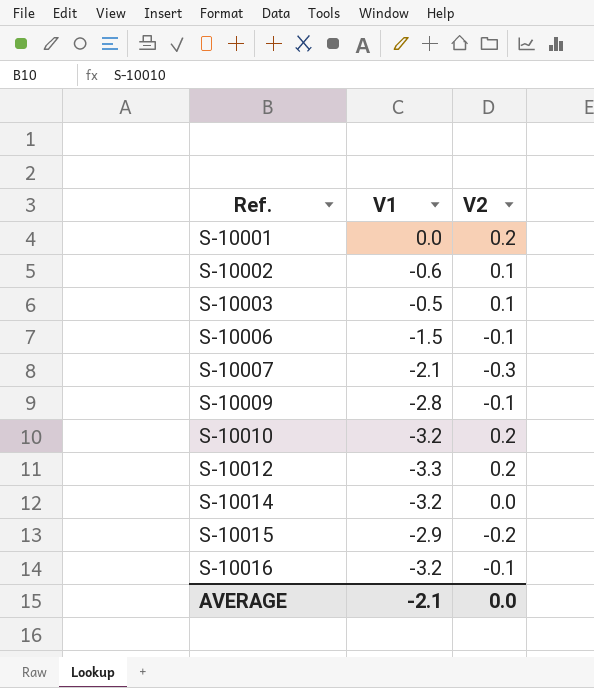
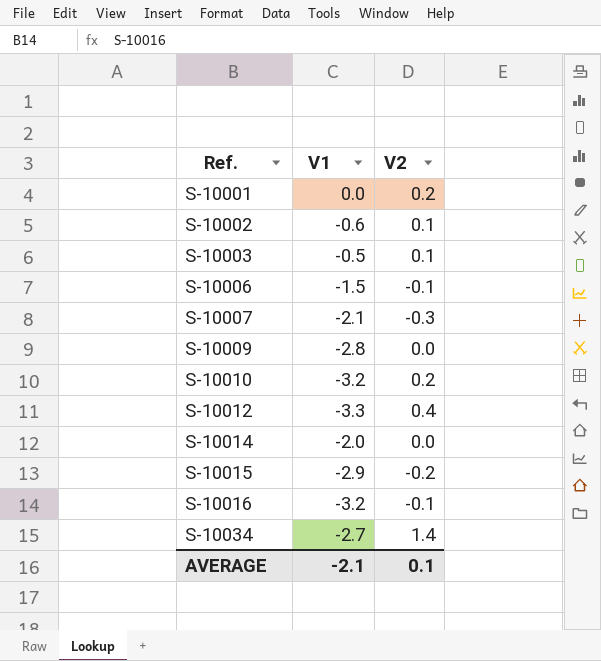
S-10009 | V2: -0.1 -> 0.0
S-10012 | V2: 0.2 -> 0.4
S-10014 | V1: -3.2 -> -2.0
row S-10034: none -> -2.7 | 1.4
AVERAGE | V2: 0.0 -> 0.1

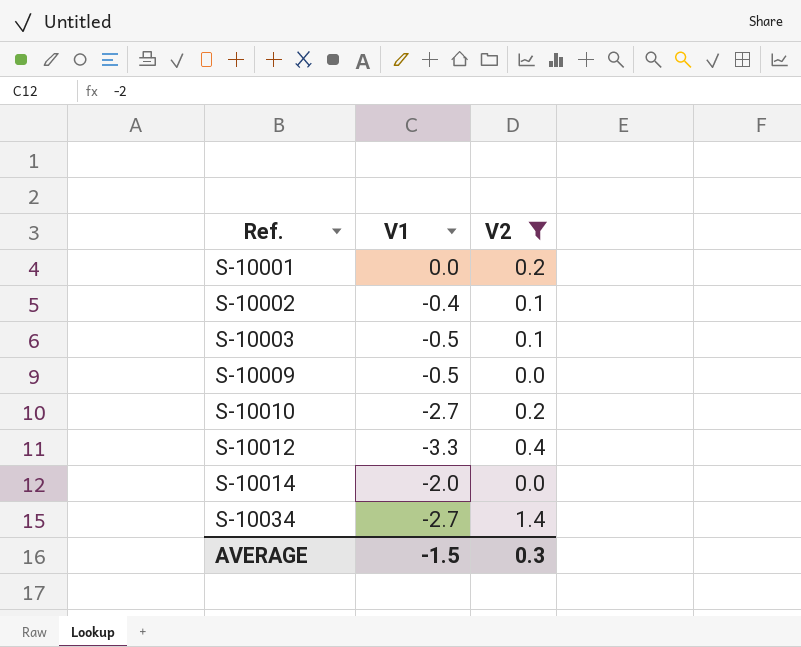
filter: none -> V2 >= 0.0
S-10002 | V1: -0.6 -> -0.4
S-10009 | V1: -2.8 -> -0.5
S-10010 | V1: -3.2 -> -2.7
AVERAGE | V1: -2.1 -> -1.5
AVERAGE | V2: 0.1 -> 0.3

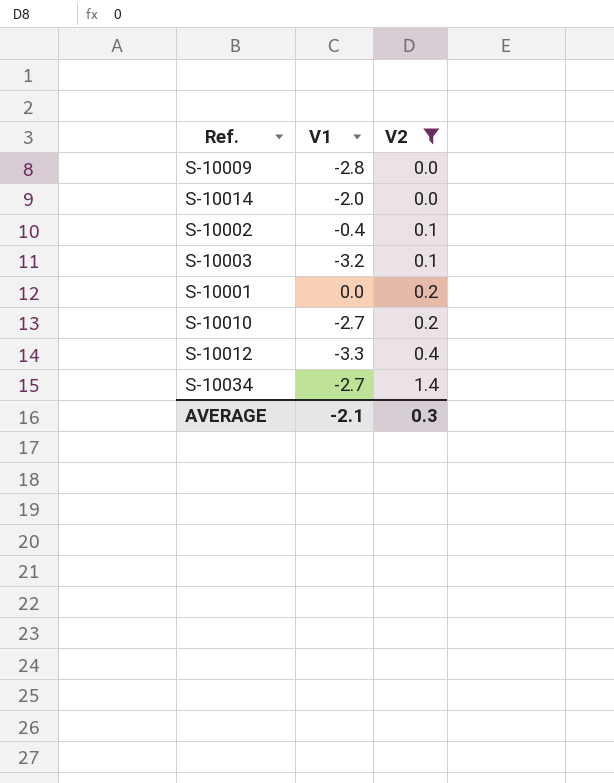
row order: Ref. ascending -> V2 ascending
S-10009 | V1: -0.5 -> -2.8
S-10003 | V1: -0.5 -> -3.2
AVERAGE | V1: -1.5 -> -2.1

